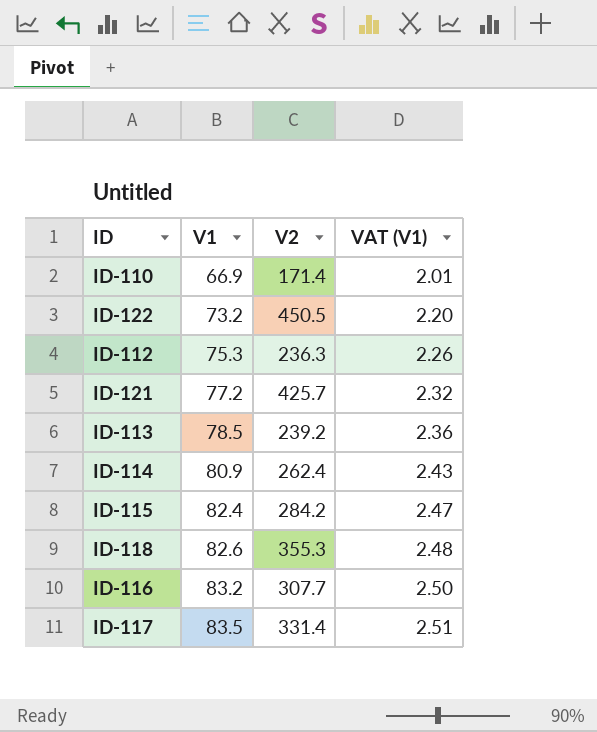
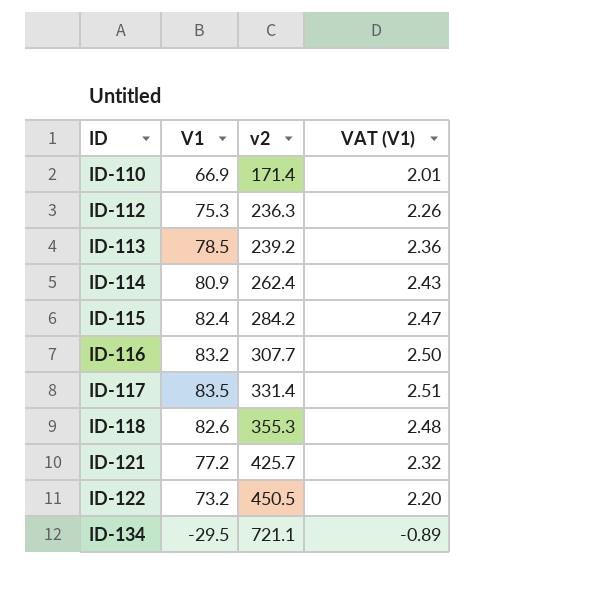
row order: V1 ascending -> ID ascending
column name: V2 -> v2
row ID-134: none -> -29.5 | 721.1 | -0.89

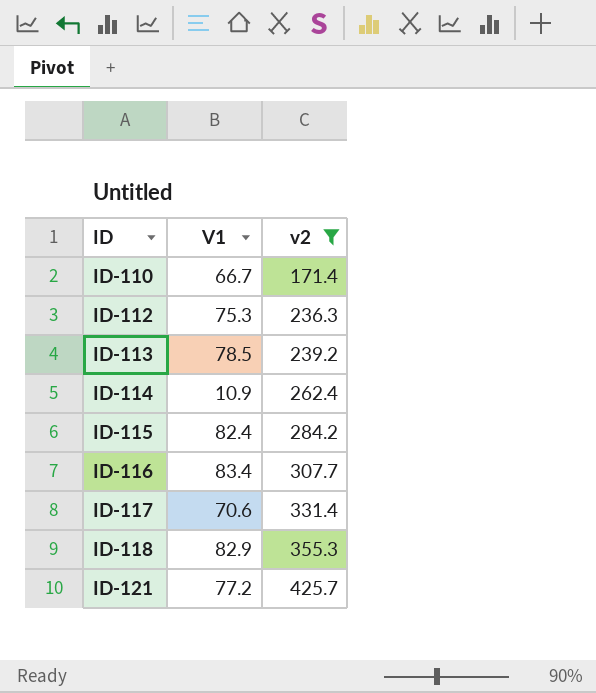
filter: none -> v2 <= 425.7
column VAT (V1) | formula: [V1] * 0.03 -> none
ID-110 | V1: 66.9 -> 66.7
ID-114 | V1: 80.9 -> 10.9
ID-116 | V1: 83.2 -> 83.4
ID-117 | V1: 83.5 -> 70.6
ID-118 | V1: 82.6 -> 82.9

